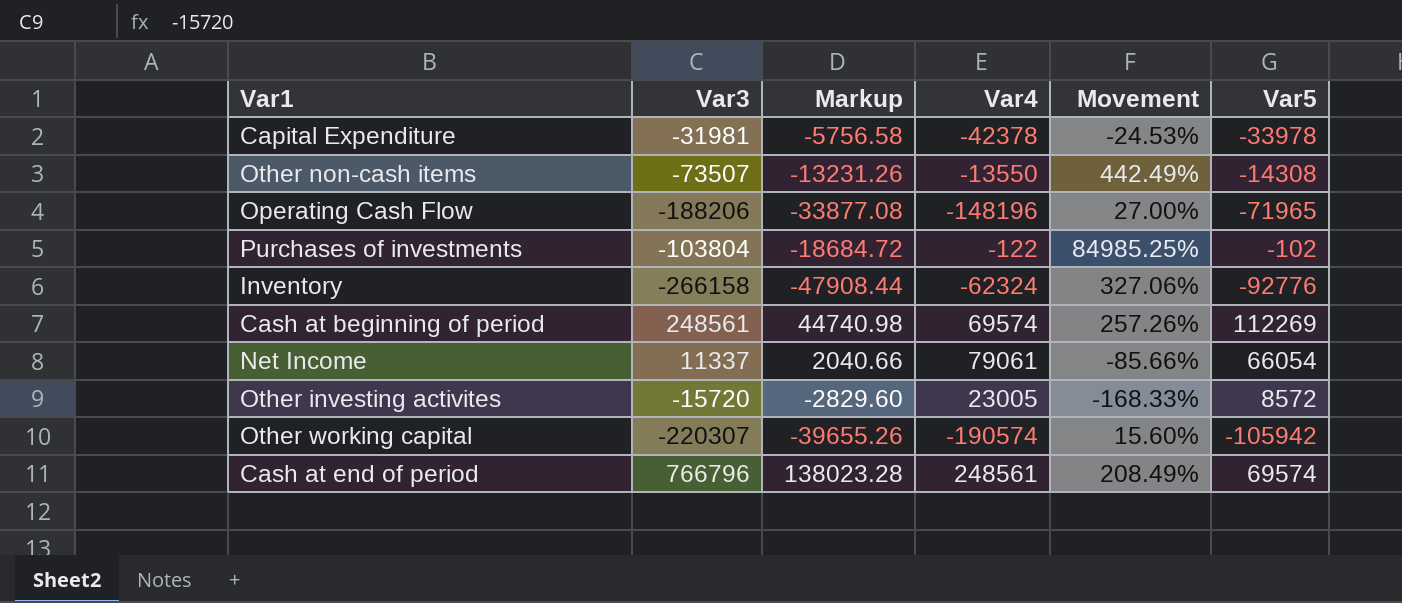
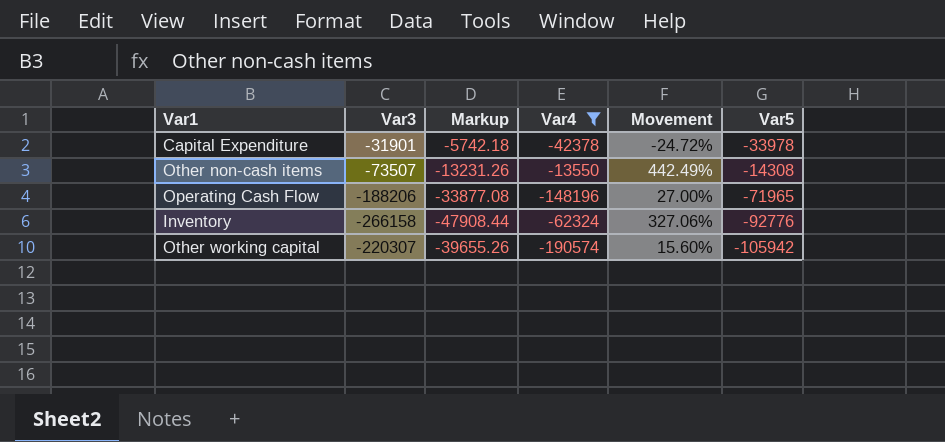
filter: none -> Var4 <= -13550
Capital Expenditure | Var3: -31981 -> -31901
Capital Expenditure | Markup: -5756.58 -> -5742.18
Capital Expenditure | Movement: -24.53% -> -24.72%

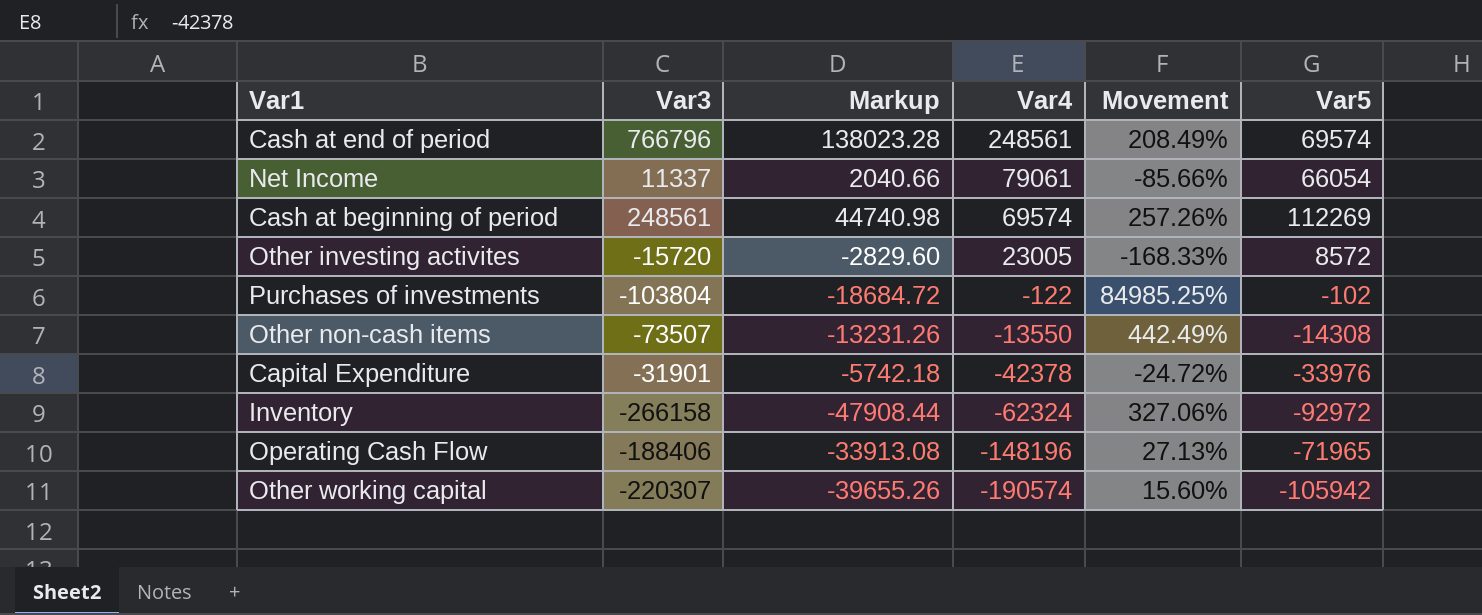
filter: Var4 <= -13550 -> none
row order: none -> Var4 descending
Capital Expenditure | Var5: -33978 -> -33976
Inventory | Var5: -92776 -> -92972
Operating Cash Flow | Var3: -188206 -> -188406
Operating Cash Flow | Markup: -33877.08 -> -33913.08
Operating Cash Flow | Movement: 27.00% -> 27.13%

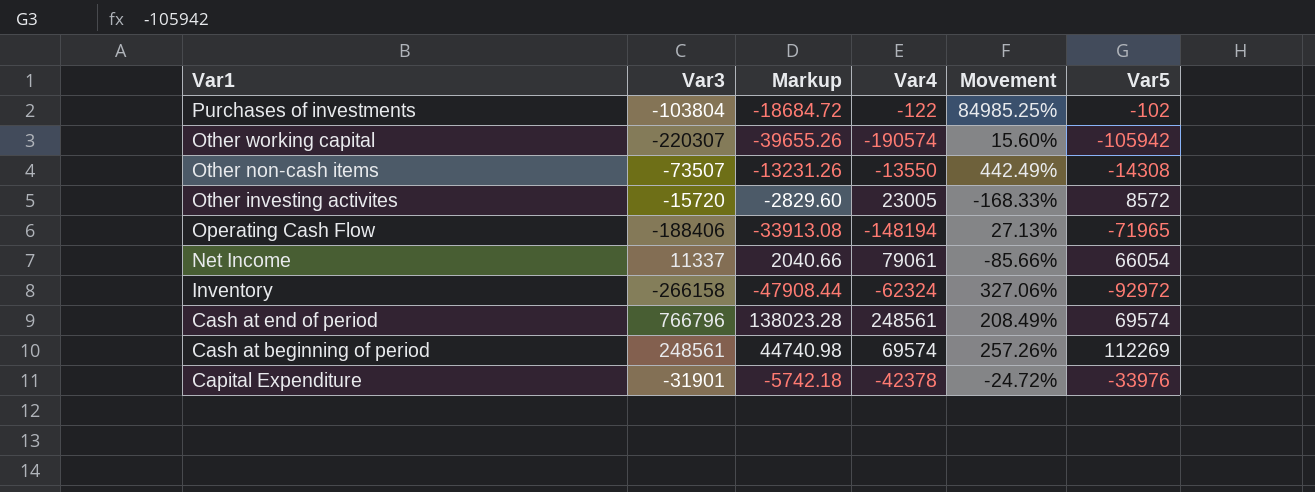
row order: Var4 descending -> Var1 descending
Operating Cash Flow | Var4: -148196 -> -148194

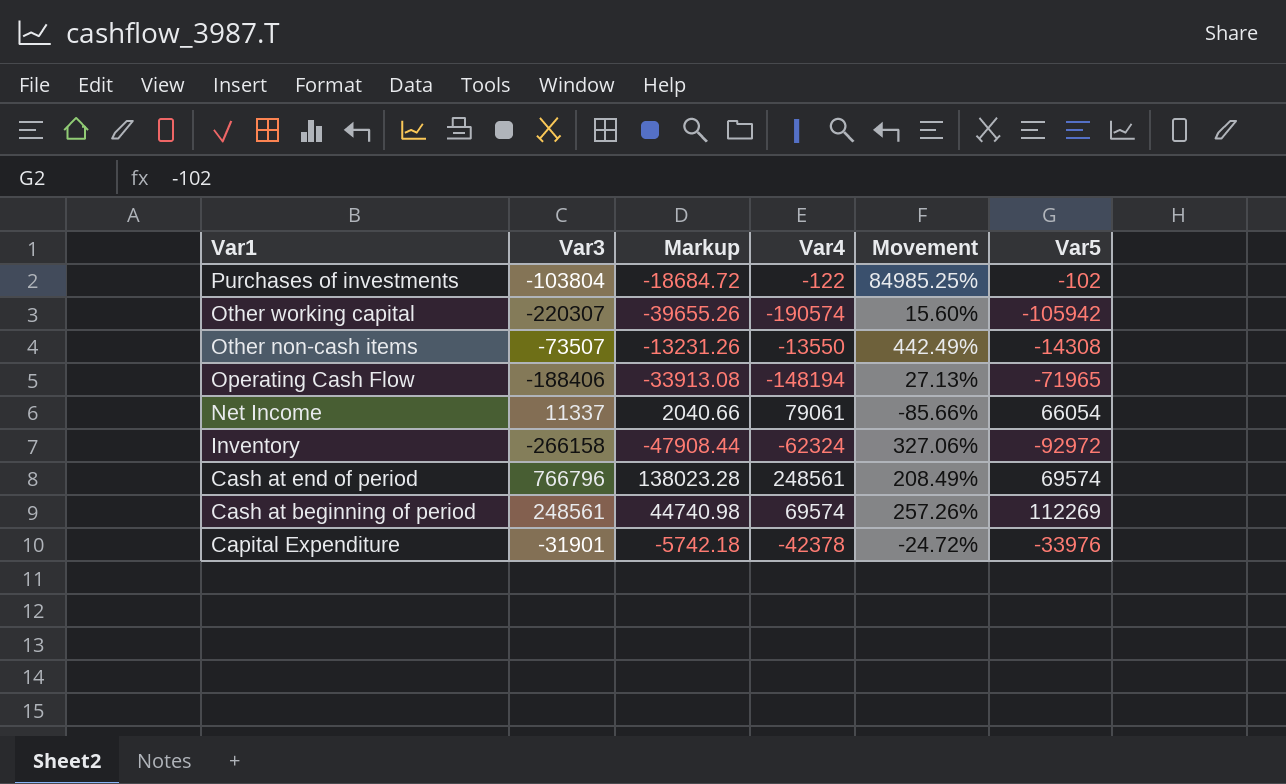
row Other investing activites: -15720 | -2829.60 | 23005 | -168.33% | 8572 -> none

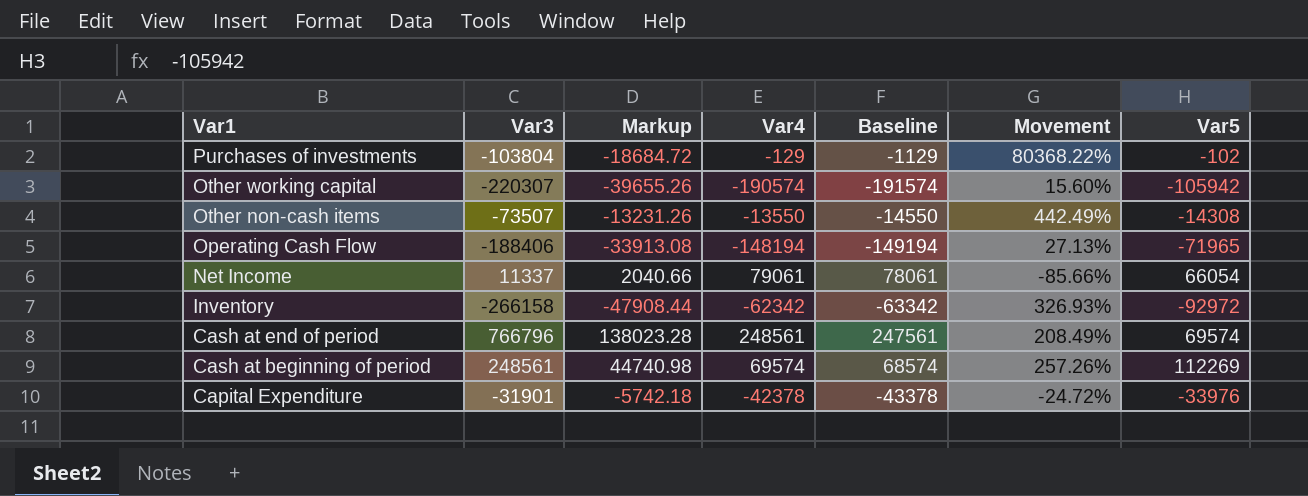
column Baseline | formula: none -> [Var4] - 1000
Purchases of investments | Var4: -122 -> -129
Purchases of investments | Movement: 84985.25% -> 80368.22%
Inventory | Var4: -62324 -> -62342
Inventory | Movement: 327.06% -> 326.93%

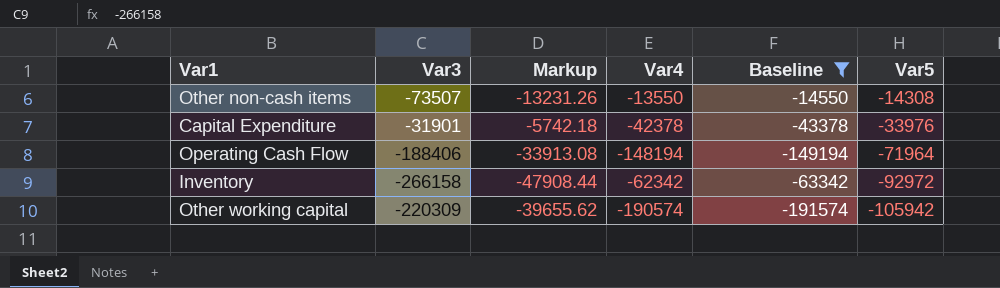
filter: none -> Baseline <= -14550
row order: Var1 descending -> Var5 descending
column Movement | formula: ([Var3] - [Var4]) / [Var4] -> none
Operating Cash Flow | Var5: -71965 -> -71964
Other working capital | Var3: -220307 -> -220309
Other working capital | Markup: -39655.26 -> -39655.62

